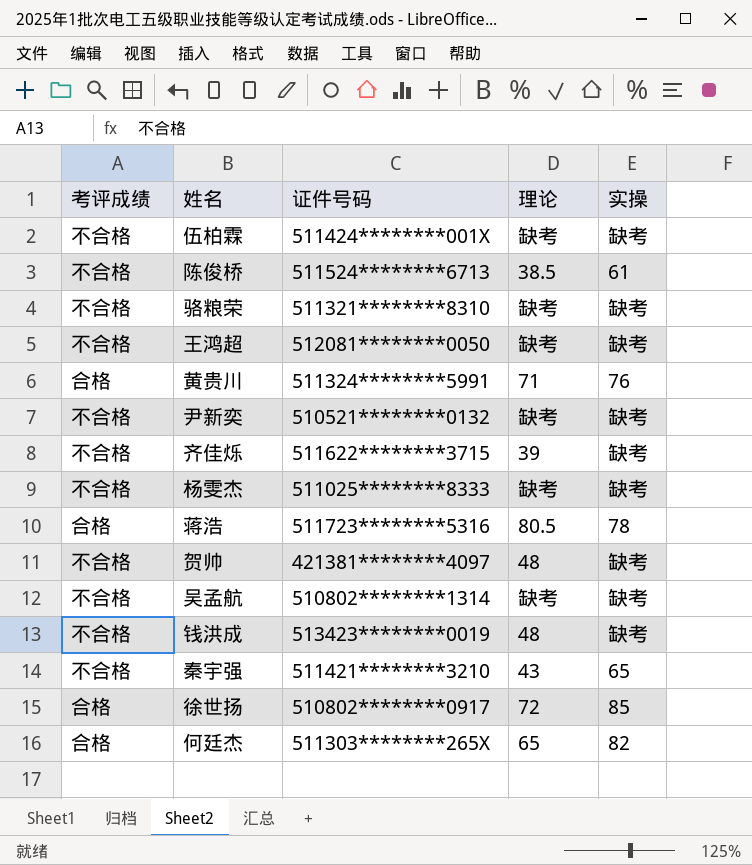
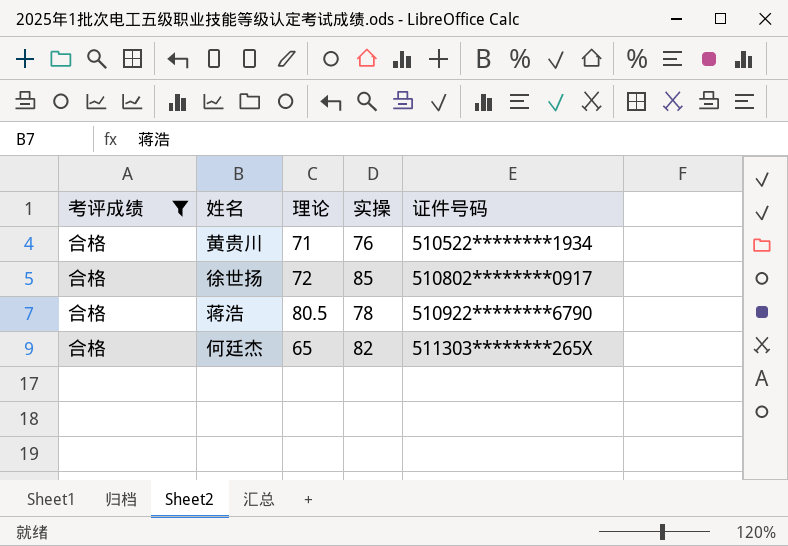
filter: none -> 考评成绩 = 合格
row order: none -> 证件号码 ascending
column 证件号码 | position: 3 -> 5
黄贵川 | 证件号码: 511324********5991 -> 510522********1934
蒋浩 | 证件号码: 511723********5316 -> 510922********6790

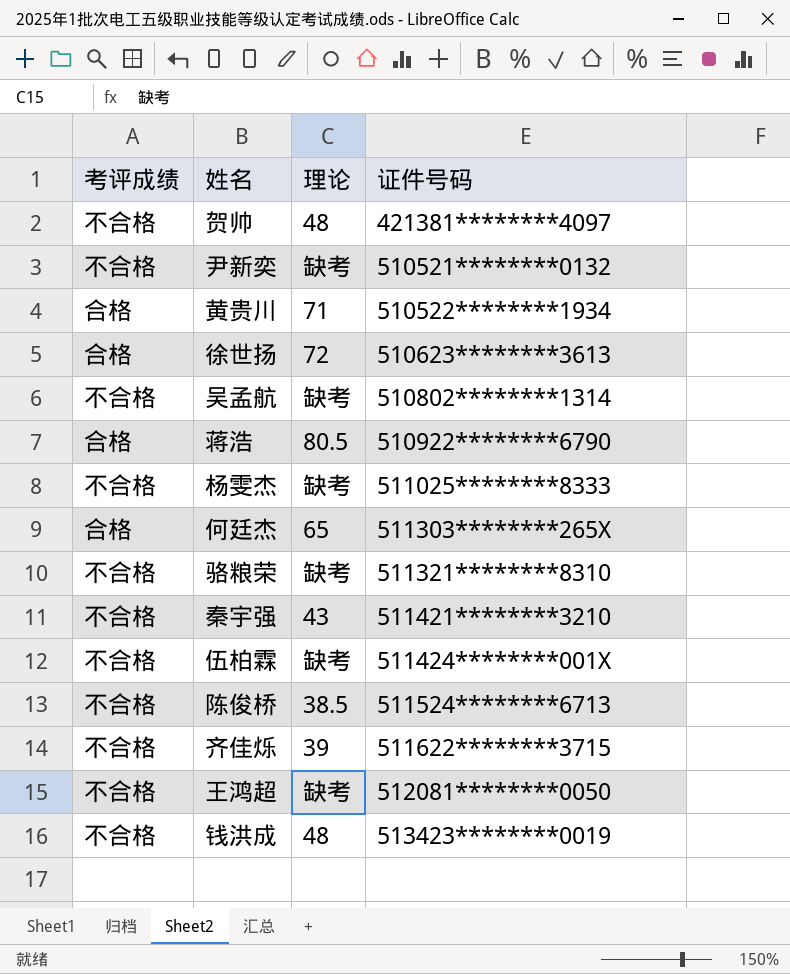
filter: 考评成绩 = 合格 -> none
column 实操 | position: 4 -> none
徐世扬 | 证件号码: 510802********0917 -> 510623********3613

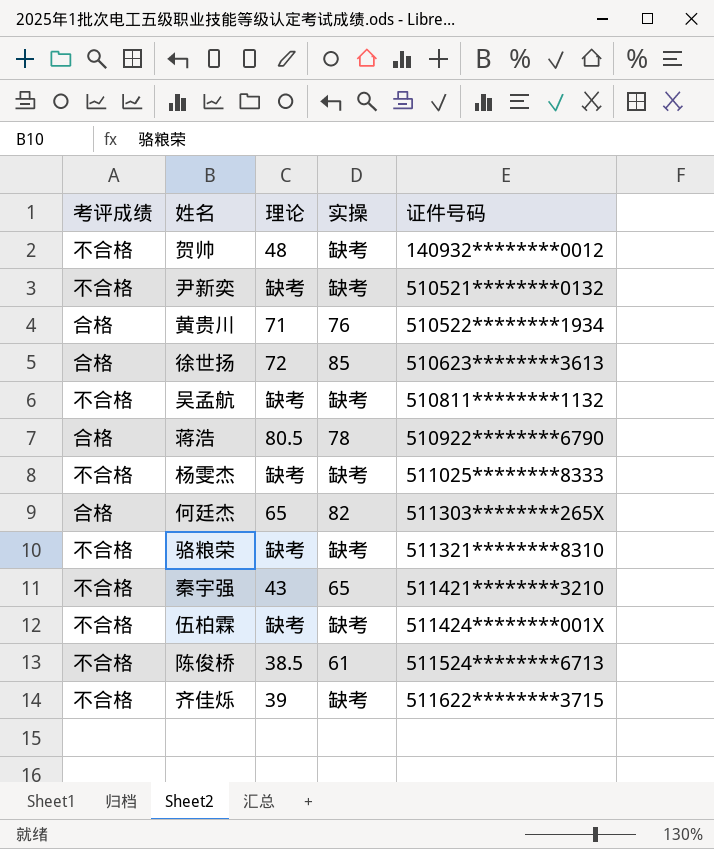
column 实操 | position: none -> 4
row 王鸿超: 不合格 | 缺考 | 512081********0050 -> none
row 钱洪成: 不合格 | 48 | 513423********0019 -> none
贺帅 | 证件号码: 421381********4097 -> 140932********0012
吴孟航 | 证件号码: 510802********1314 -> 510811********1132

